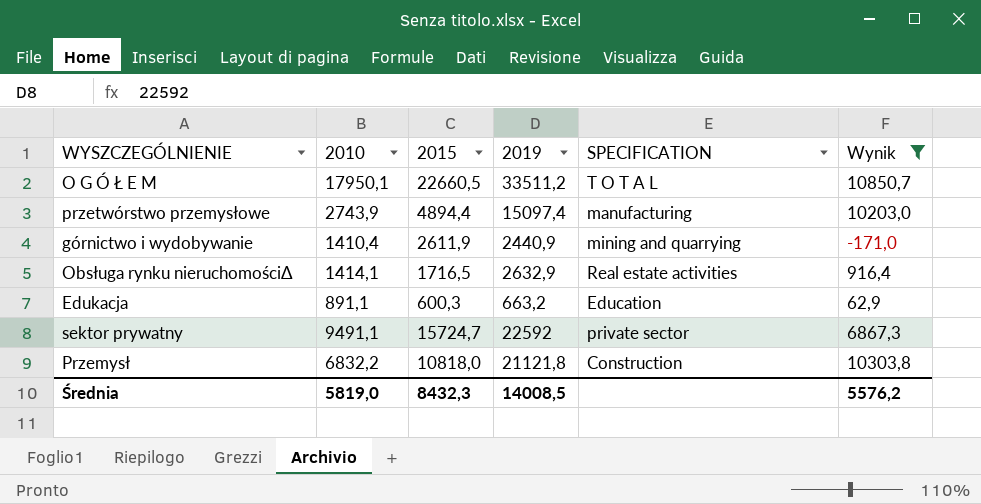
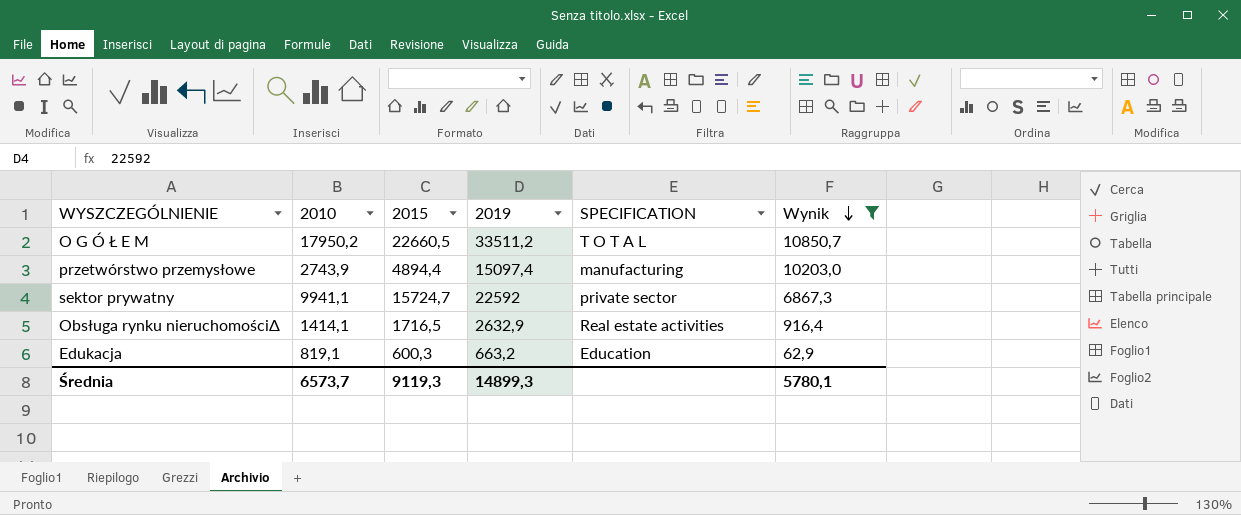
row order: none -> Wynik descending
row górnictwo i wydobywanie: 1410,4 | 2611,9 | 2440,9 | mining and quarrying | -171,0 -> none
row Przemysł: 6832,2 | 10818,0 | 21121,8 | Construction | 10303,8 -> none
O G Ó Ł E M | 2010: 17950,1 -> 17950,2
sektor prywatny | 2010: 9491,1 -> 9941,1
Edukacja | 2010: 891,1 -> 819,1
Średnia | 2010: 5819,0 -> 6573,7
Średnia | 2015: 8432,3 -> 9119,3
Średnia | 2019: 14008,5 -> 14899,3
Średnia | Wynik: 5576,2 -> 5780,1

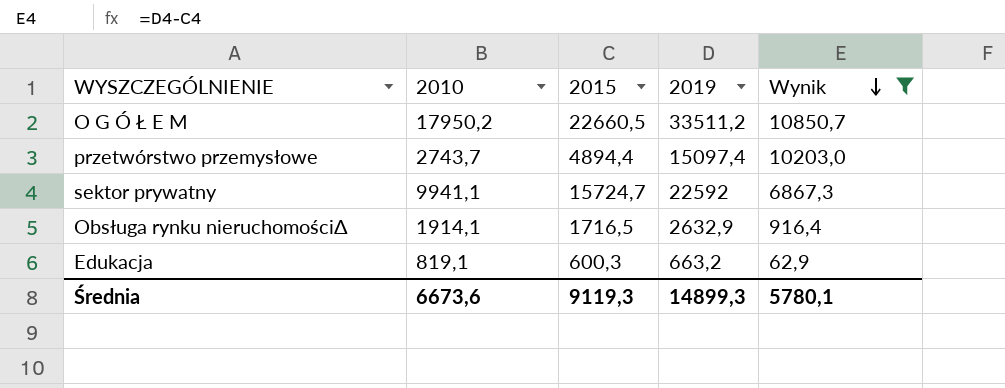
column SPECIFICATION | position: 5 -> none
przetwórstwo przemysłowe | 2010: 2743,9 -> 2743,7
Obsługa rynku nieruchomościΔ | 2010: 1414,1 -> 1914,1
Średnia | 2010: 6573,7 -> 6673,6

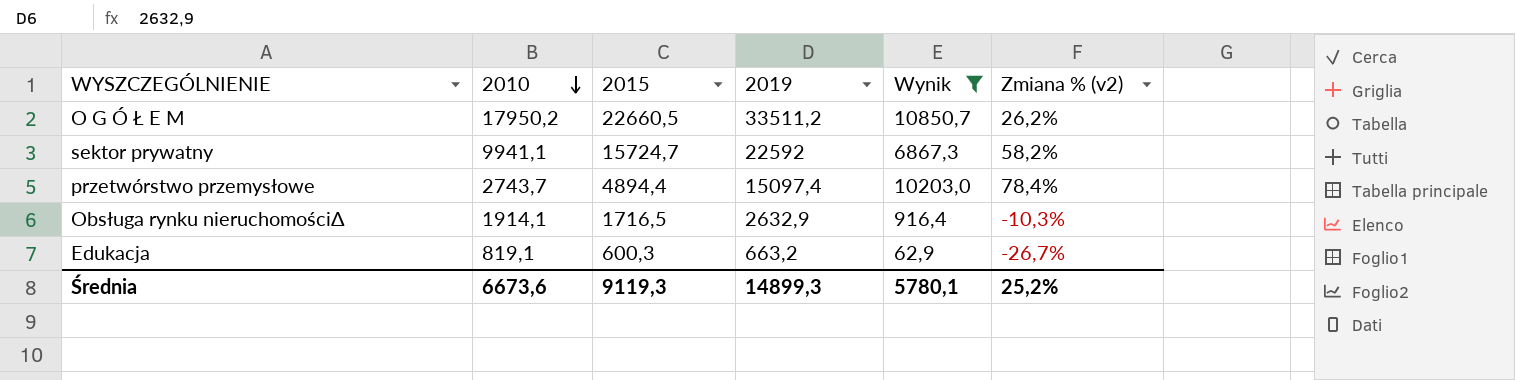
row order: Wynik descending -> 2010 descending
column Zmiana % (v2) | formula: none -> ([2015] - [2010]) / [2010]

